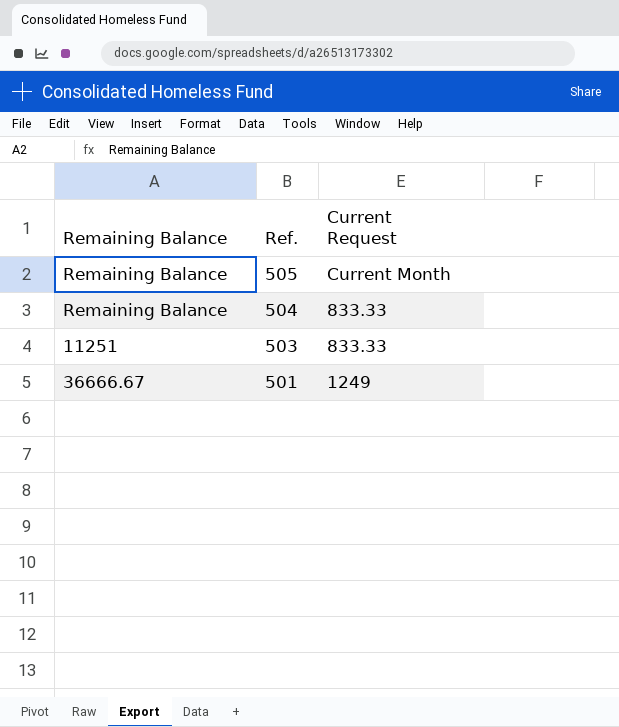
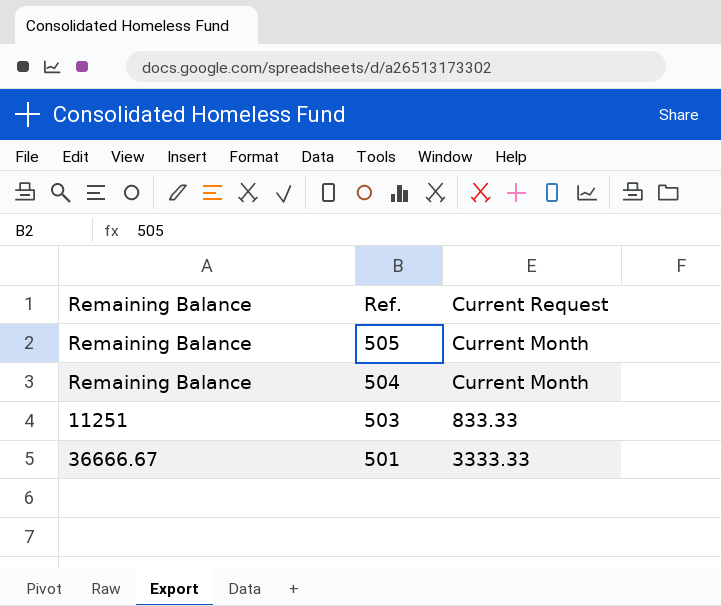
504 | Current Request: 833.33 -> Current Month
501 | Current Request: 1249 -> 3333.33

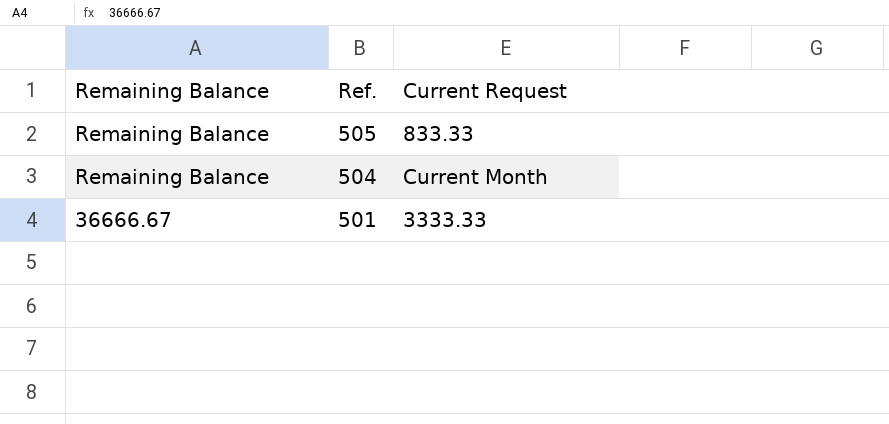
row 503: 11251 | 833.33 -> none
505 | Current Request: Current Month -> 833.33

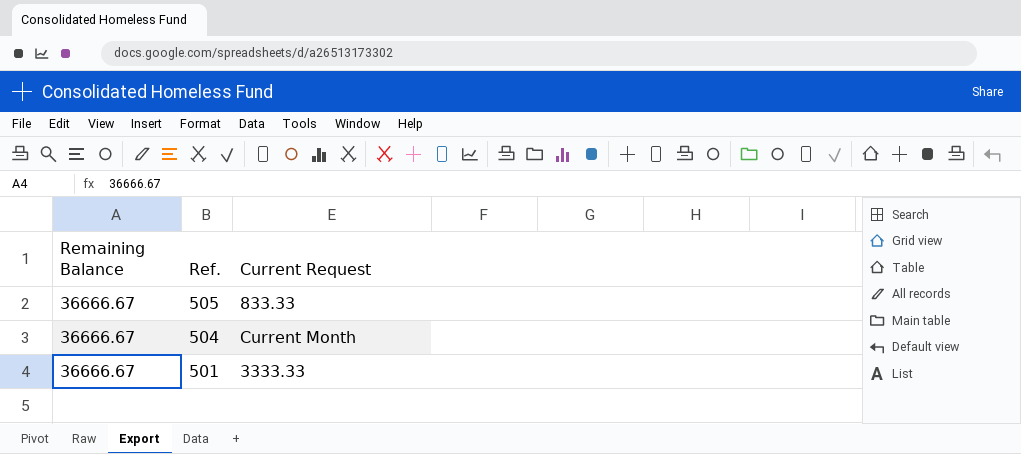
505 | Remaining Balance: Remaining Balance -> 36666.67
504 | Remaining Balance: Remaining Balance -> 36666.67

